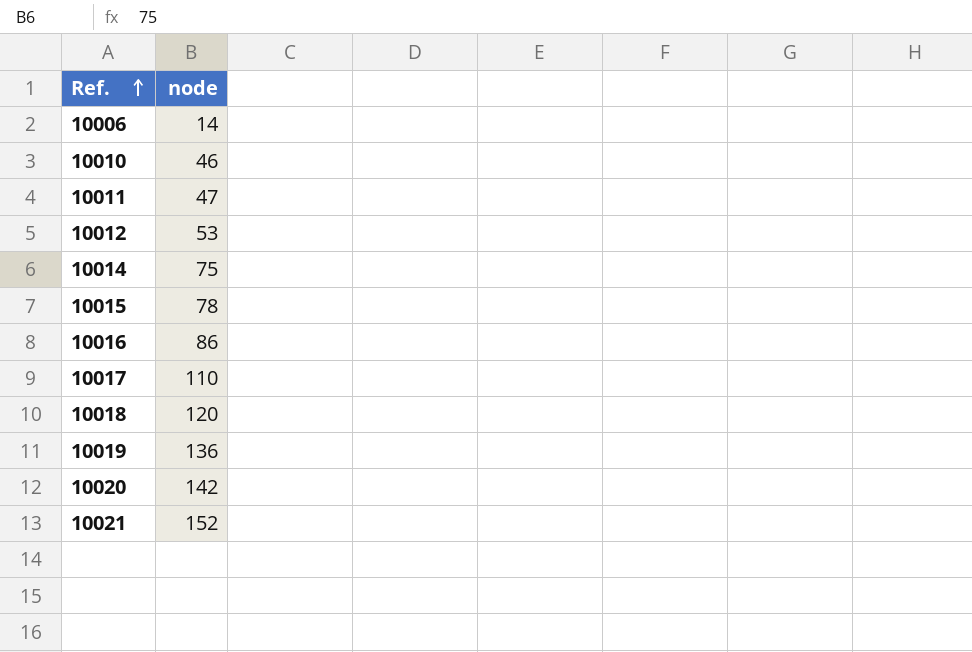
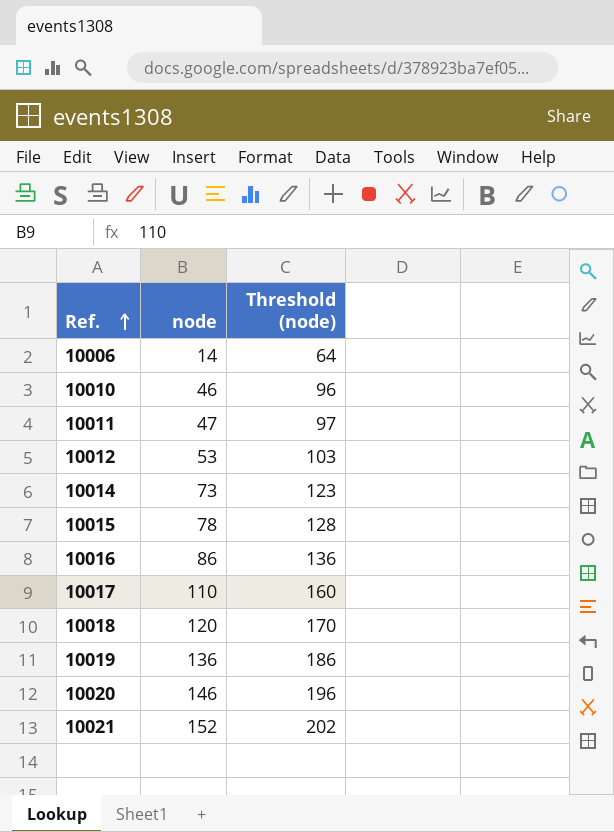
column Threshold (node) | formula: none -> [node] + 50
10014 | node: 75 -> 73
10020 | node: 142 -> 146

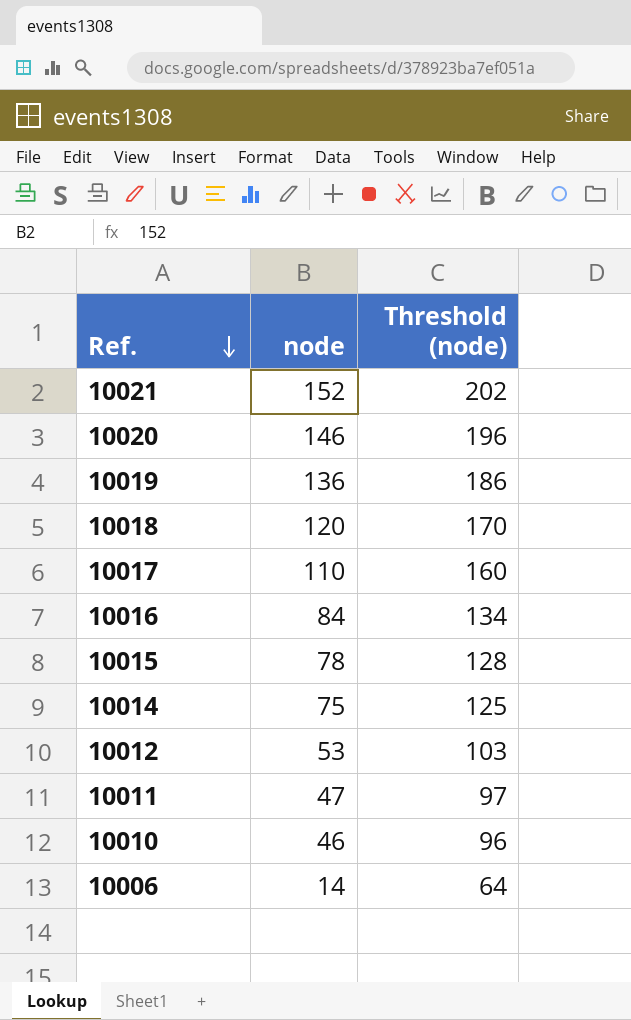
row order: Ref. ascending -> Ref. descending
10016 | node: 86 -> 84
10016 | Threshold (node): 136 -> 134
10014 | node: 73 -> 75
10014 | Threshold (node): 123 -> 125

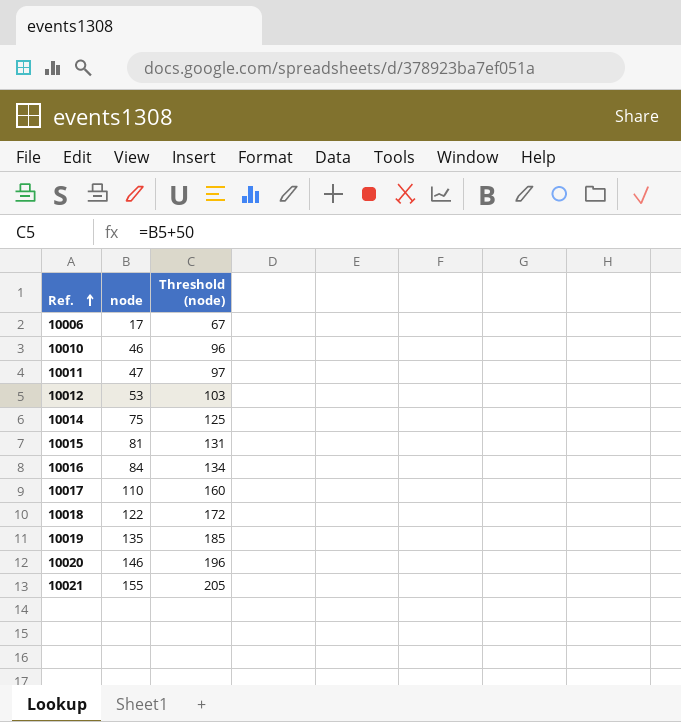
row order: Ref. descending -> Ref. ascending
10006 | node: 14 -> 17
10006 | Threshold (node): 64 -> 67
10015 | node: 78 -> 81
10015 | Threshold (node): 128 -> 131
10018 | node: 120 -> 122
10018 | Threshold (node): 170 -> 172
10019 | node: 136 -> 135
10019 | Threshold (node): 186 -> 185
10021 | node: 152 -> 155
10021 | Threshold (node): 202 -> 205

